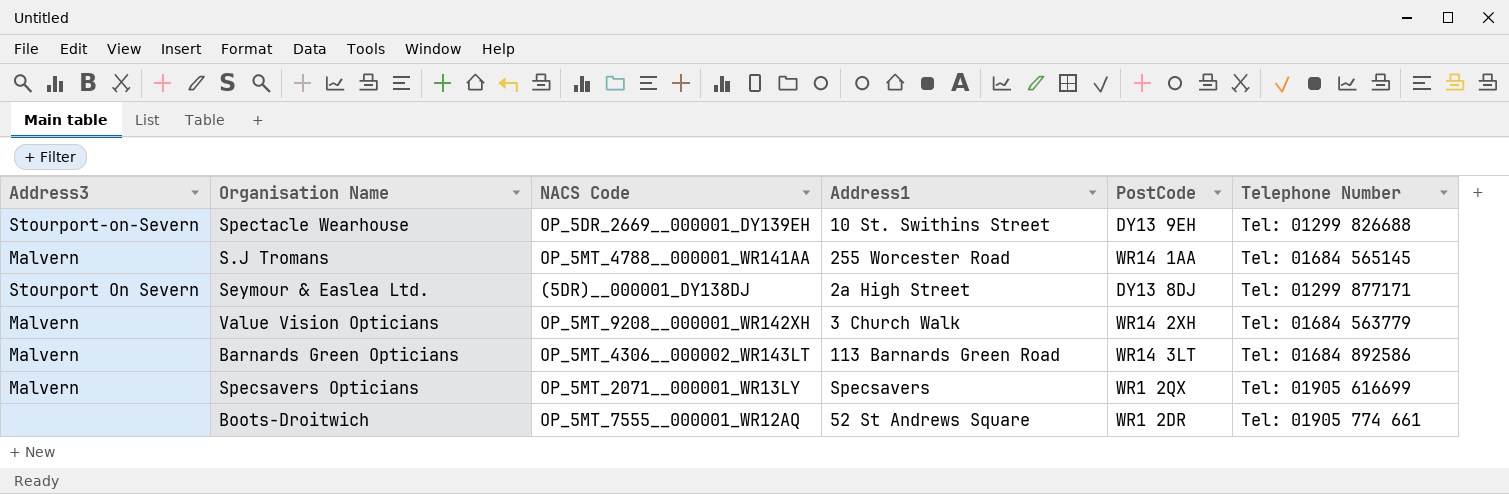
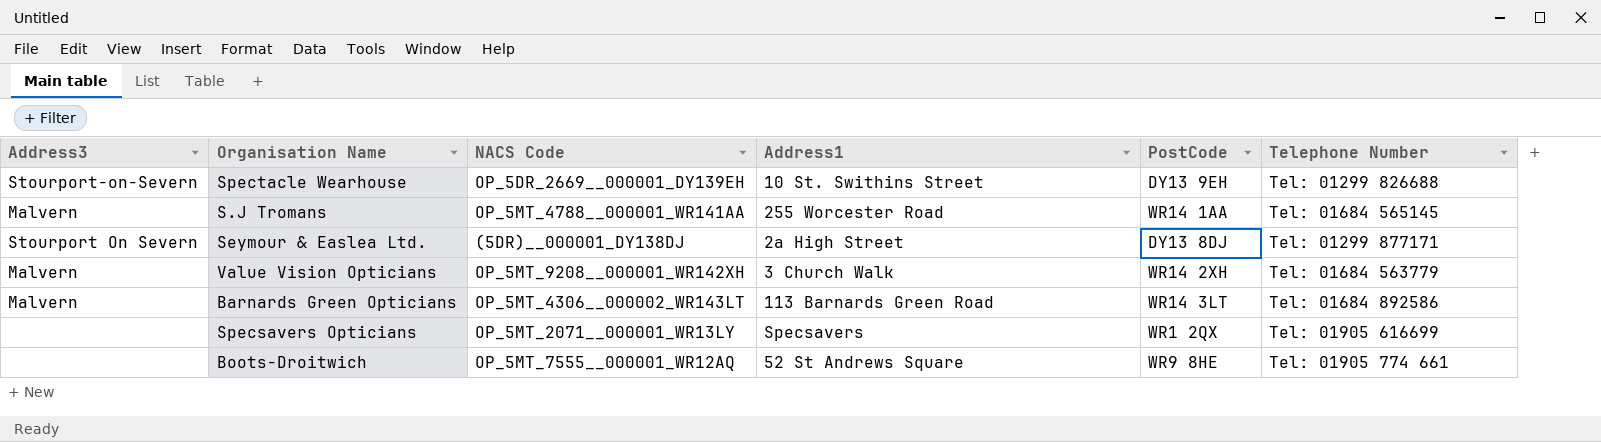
Specsavers Opticians | Address3: Malvern -> none
Boots-Droitwich | PostCode: WR1 2DR -> WR9 8HE

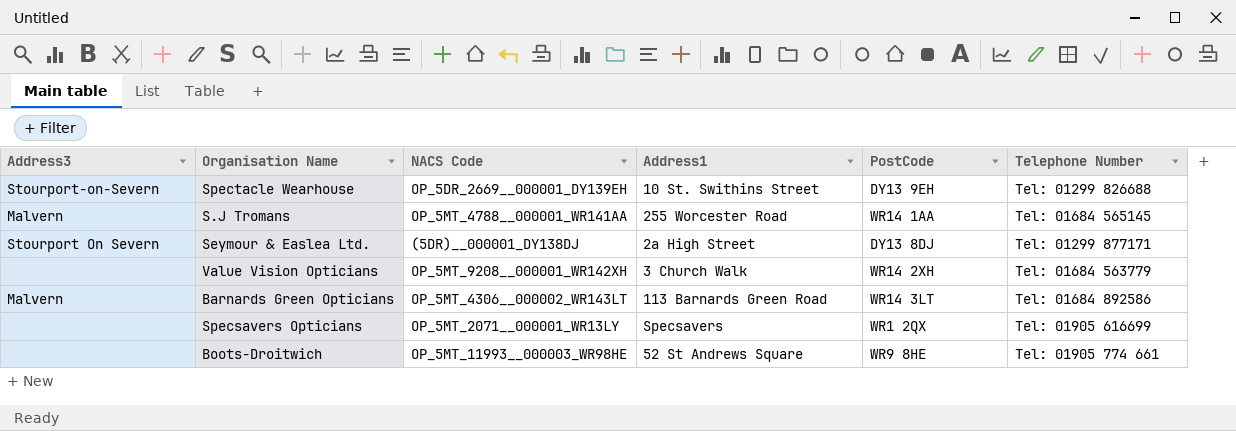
Value Vision Opticians | Address3: Malvern -> none
Boots-Droitwich | NACS Code: OP_5MT_7555__000001_WR12AQ -> OP_5MT_11993__000003_WR98HE

